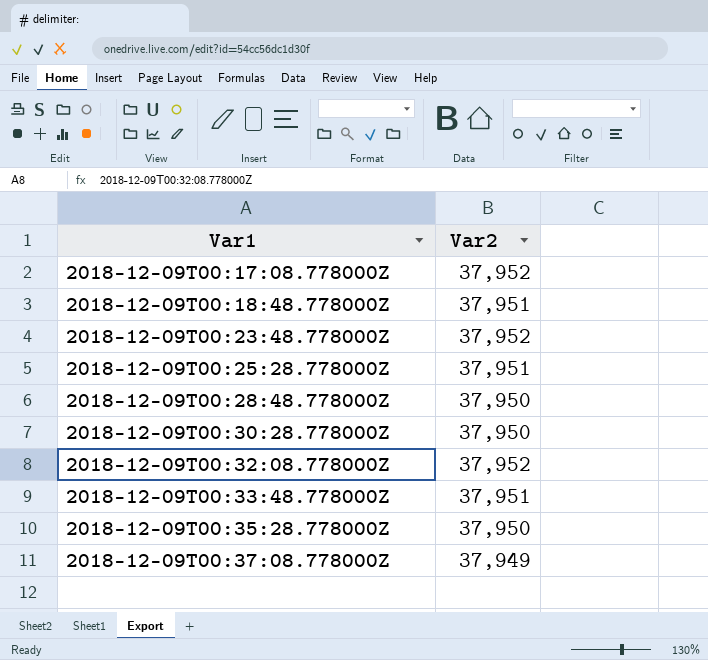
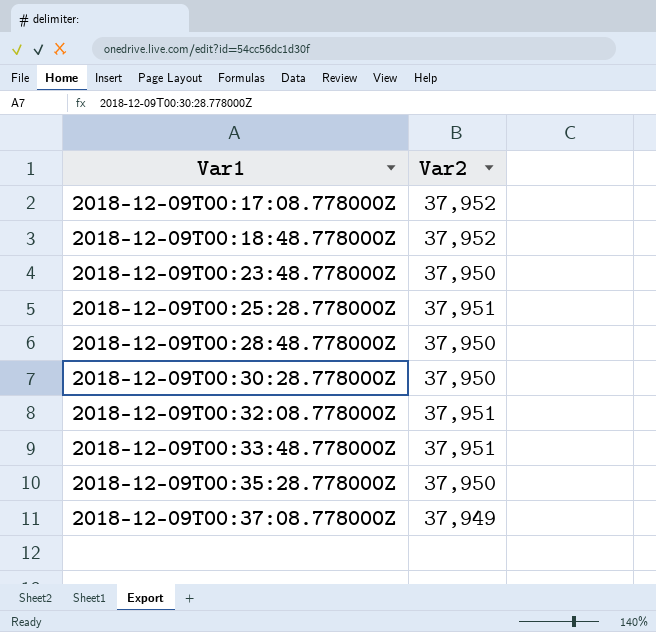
2018-12-09T00:18:48.778000Z | Var2: 37,951 -> 37,952
2018-12-09T00:23:48.778000Z | Var2: 37,952 -> 37,950
2018-12-09T00:32:08.778000Z | Var2: 37,952 -> 37,951

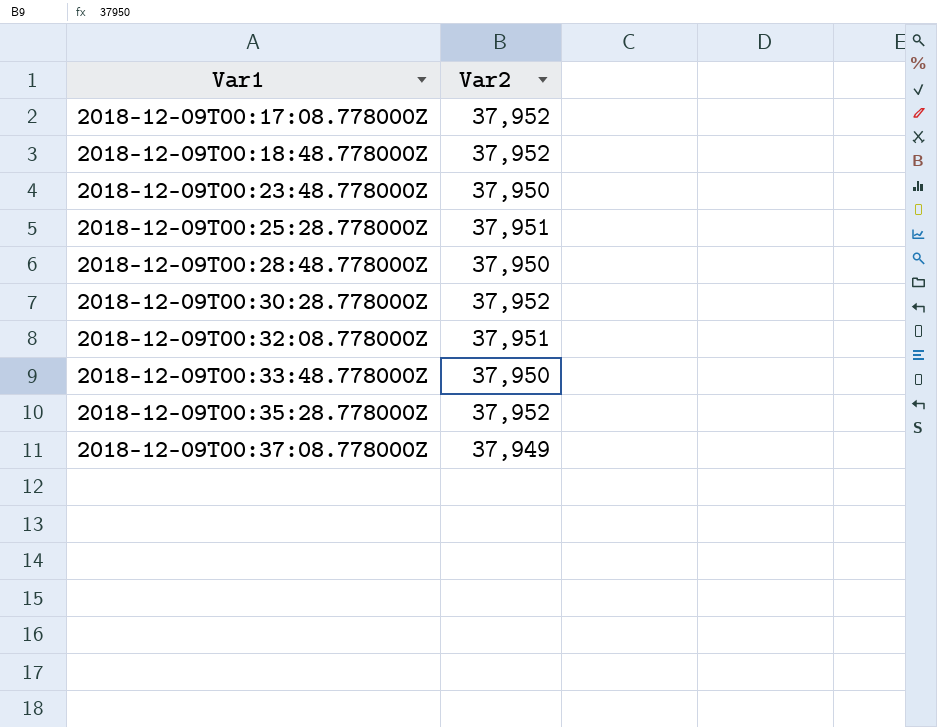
2018-12-09T00:30:28.778000Z | Var2: 37,950 -> 37,952
2018-12-09T00:33:48.778000Z | Var2: 37,951 -> 37,950
2018-12-09T00:35:28.778000Z | Var2: 37,950 -> 37,952

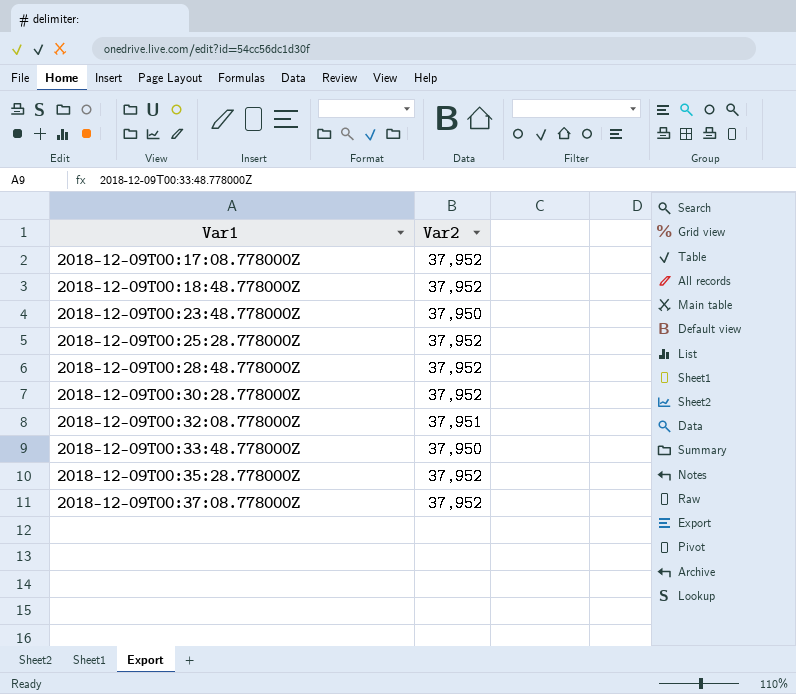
2018-12-09T00:25:28.778000Z | Var2: 37,951 -> 37,952
2018-12-09T00:28:48.778000Z | Var2: 37,950 -> 37,952
2018-12-09T00:37:08.778000Z | Var2: 37,949 -> 37,952

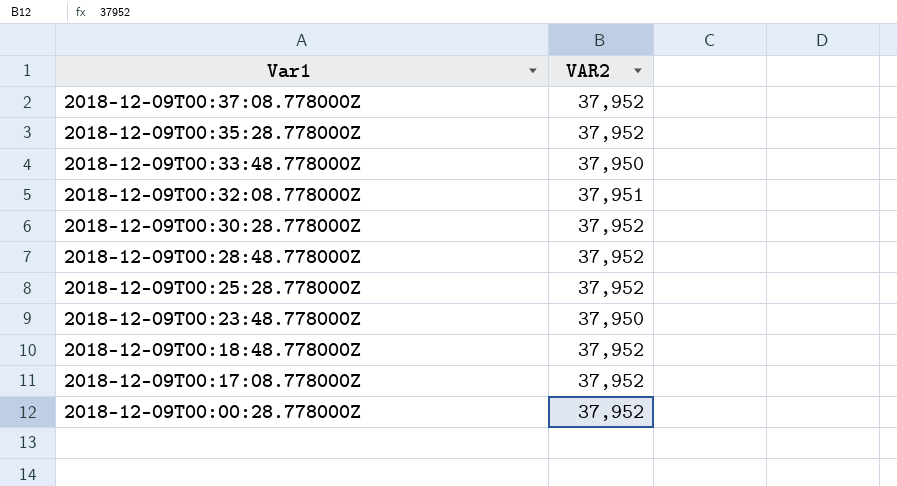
row order: Var1 ascending -> Var1 descending
column name: Var2 -> VAR2
row 2018-12-09T00:00:28.778000Z: none -> 37,952

